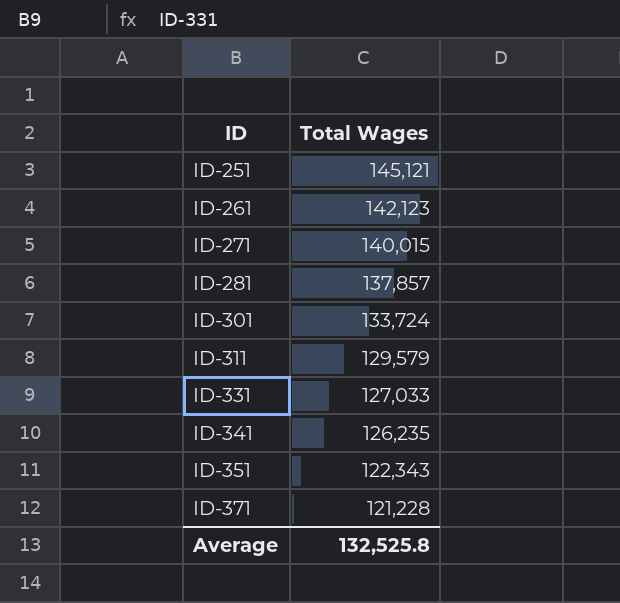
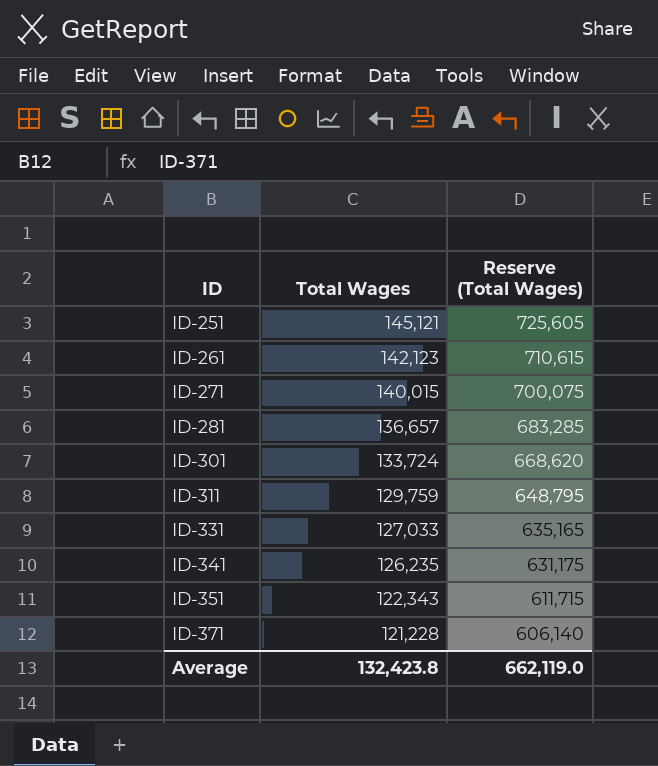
column Reserve (Total Wages) | formula: none -> [Total Wages] * 5
ID-281 | Total Wages: 137,857 -> 136,657
ID-311 | Total Wages: 129,579 -> 129,759
Average | Total Wages: 132,525.8 -> 132,423.8

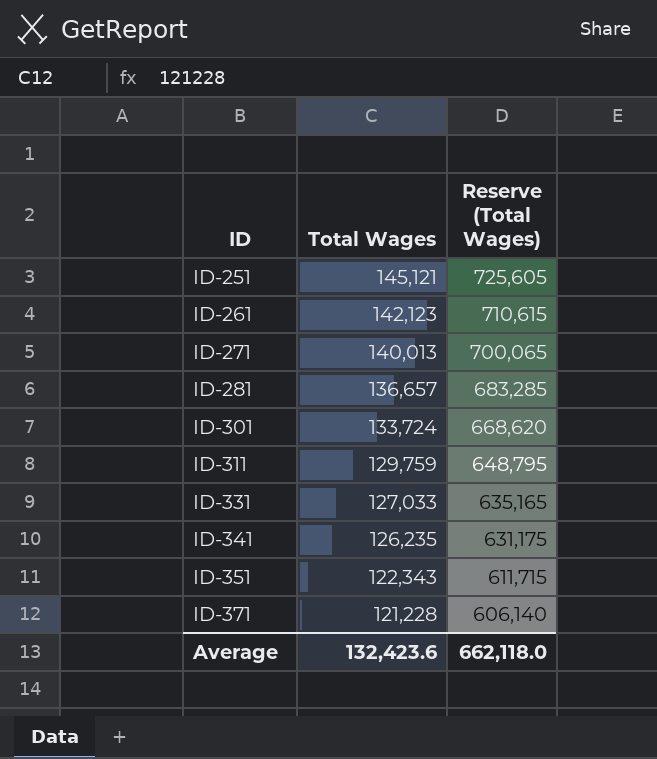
ID-271 | Total Wages: 140,015 -> 140,013
ID-271 | Reserve (Total Wages): 700,075 -> 700,065
Average | Total Wages: 132,423.8 -> 132,423.6
Average | Reserve (Total Wages): 662,119.0 -> 662,118.0

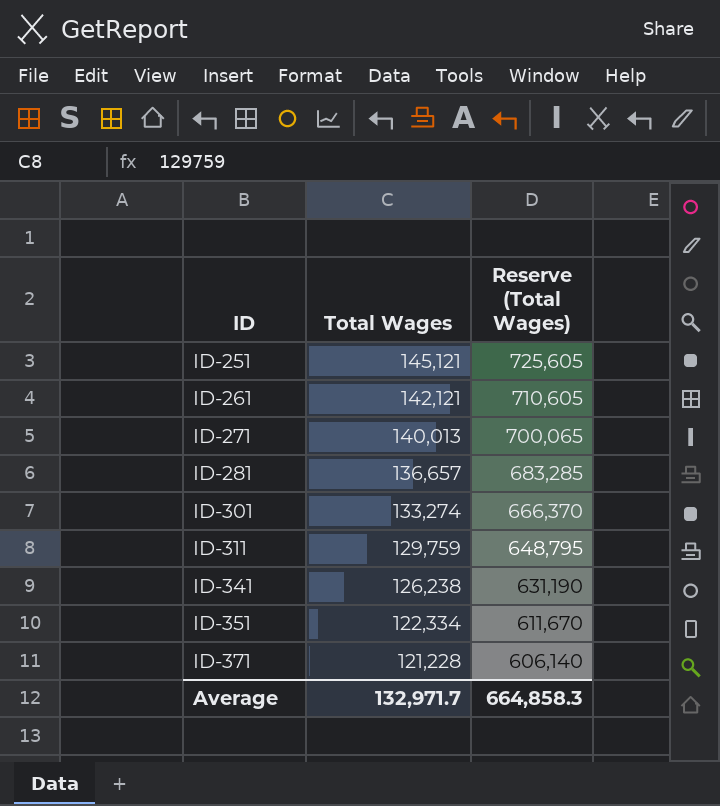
row ID-331: 127,033 | 635,165 -> none
ID-261 | Total Wages: 142,123 -> 142,121
ID-261 | Reserve (Total Wages): 710,615 -> 710,605
ID-301 | Total Wages: 133,724 -> 133,274
ID-301 | Reserve (Total Wages): 668,620 -> 666,370
ID-341 | Total Wages: 126,235 -> 126,238
ID-341 | Reserve (Total Wages): 631,175 -> 631,190
ID-351 | Total Wages: 122,343 -> 122,334
ID-351 | Reserve (Total Wages): 611,715 -> 611,670
Average | Total Wages: 132,423.6 -> 132,971.7
Average | Reserve (Total Wages): 662,118.0 -> 664,858.3

